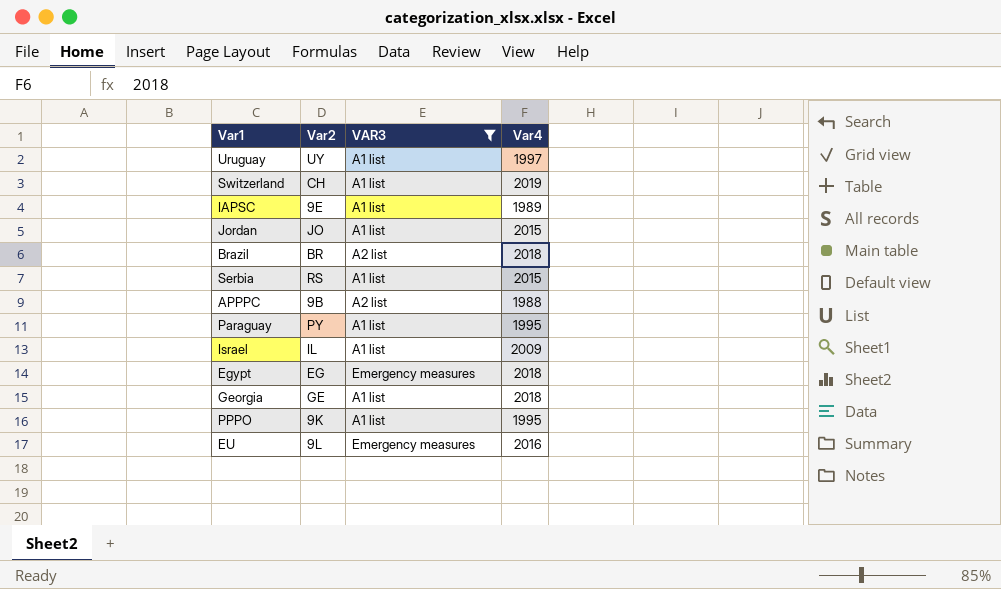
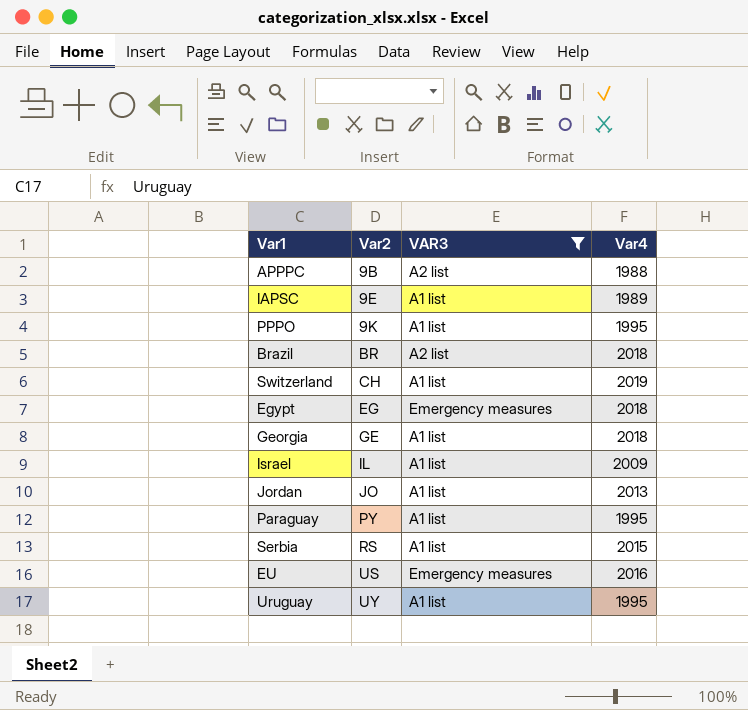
row order: none -> Var2 ascending
Jordan | Var4: 2015 -> 2013
EU | Var2: 9L -> US
Uruguay | Var4: 1997 -> 1995

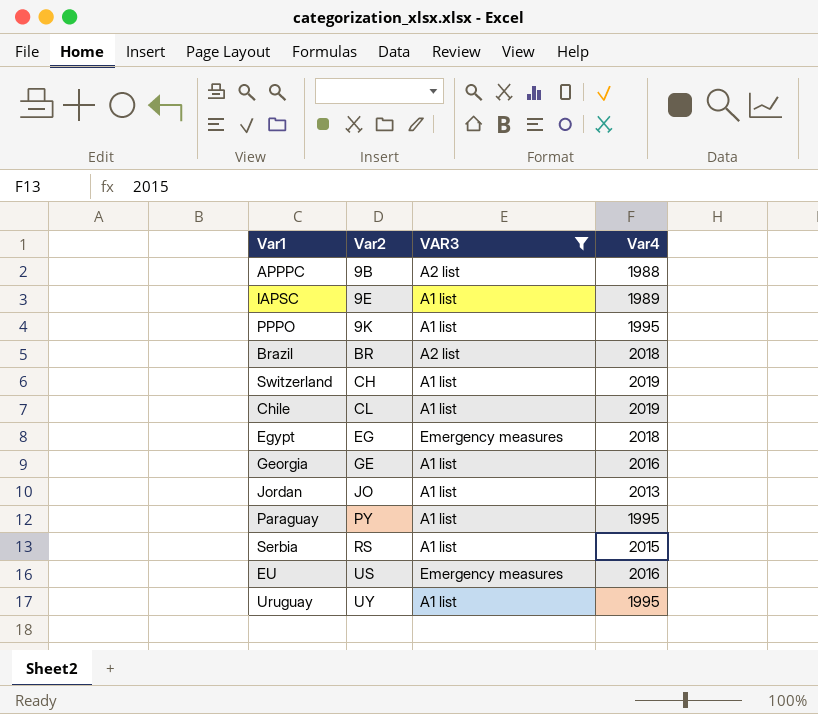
row Israel: IL | A1 list | 2009 -> none
row Chile: none -> CL | A1 list | 2019
Georgia | Var4: 2018 -> 2016

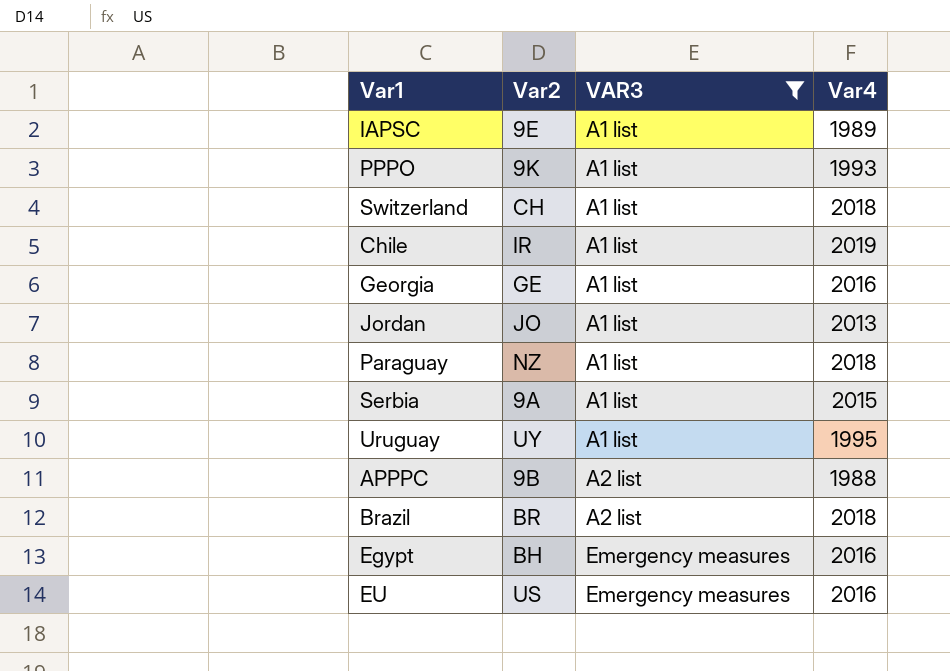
row order: Var2 ascending -> VAR3 ascending
PPPO | Var4: 1995 -> 1993
Switzerland | Var4: 2019 -> 2018
Chile | Var2: CL -> IR
Paraguay | Var2: PY -> NZ
Paraguay | Var4: 1995 -> 2018
Serbia | Var2: RS -> 9A
Egypt | Var2: EG -> BH
Egypt | Var4: 2018 -> 2016

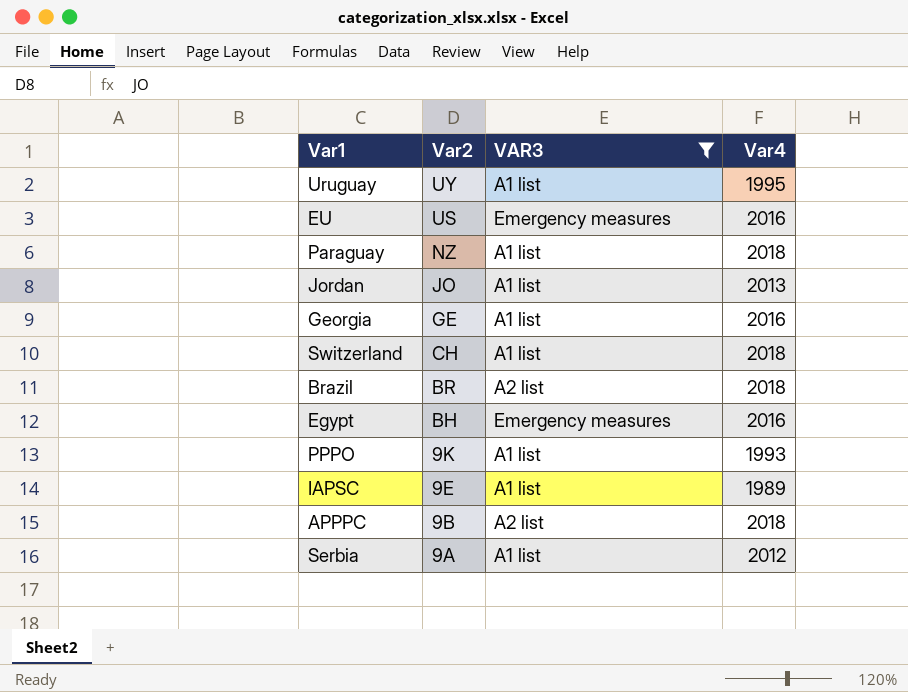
row order: VAR3 ascending -> Var2 descending
row Chile: IR | A1 list | 2019 -> none
APPPC | Var4: 1988 -> 2018
Serbia | Var4: 2015 -> 2012

